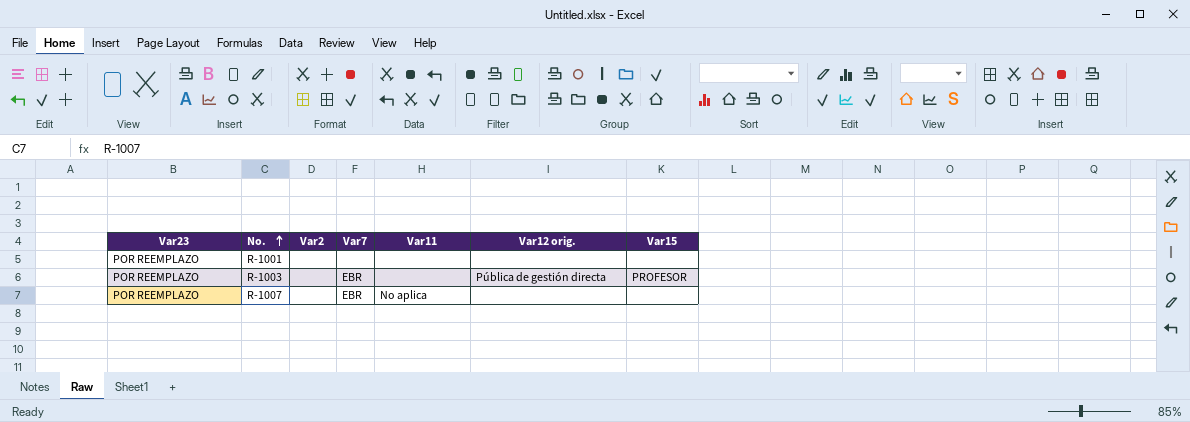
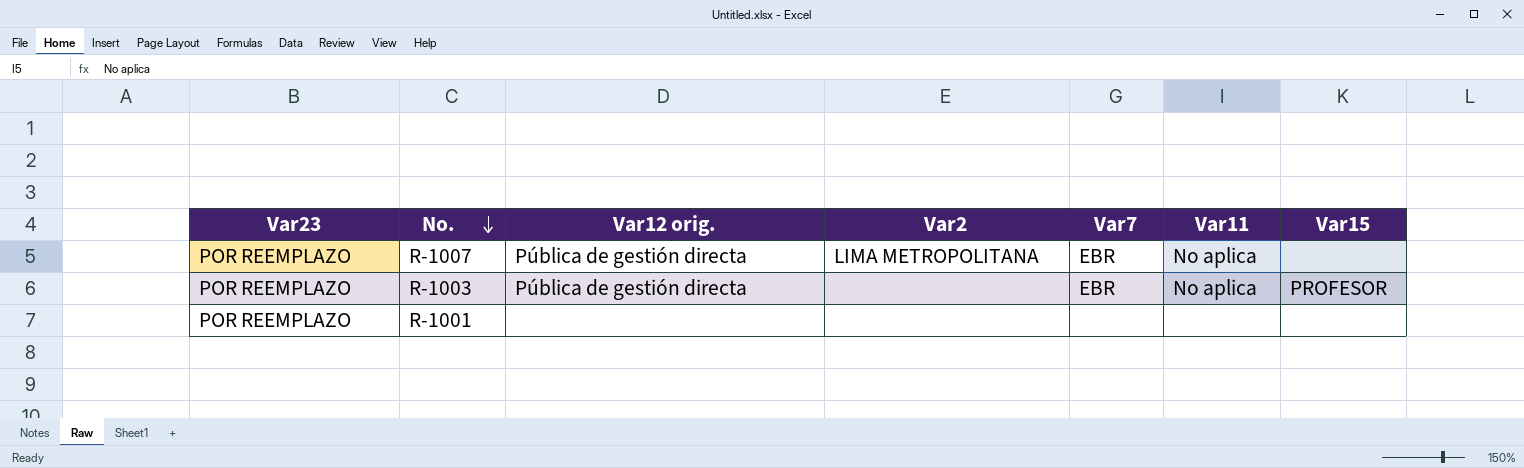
row order: No. ascending -> No. descending
column Var12 orig. | position: 6 -> 3
R-1007 | Var12 orig.: none -> Pública de gestión directa
R-1007 | Var2: none -> LIMA METROPOLITANA
R-1003 | Var11: none -> No aplica

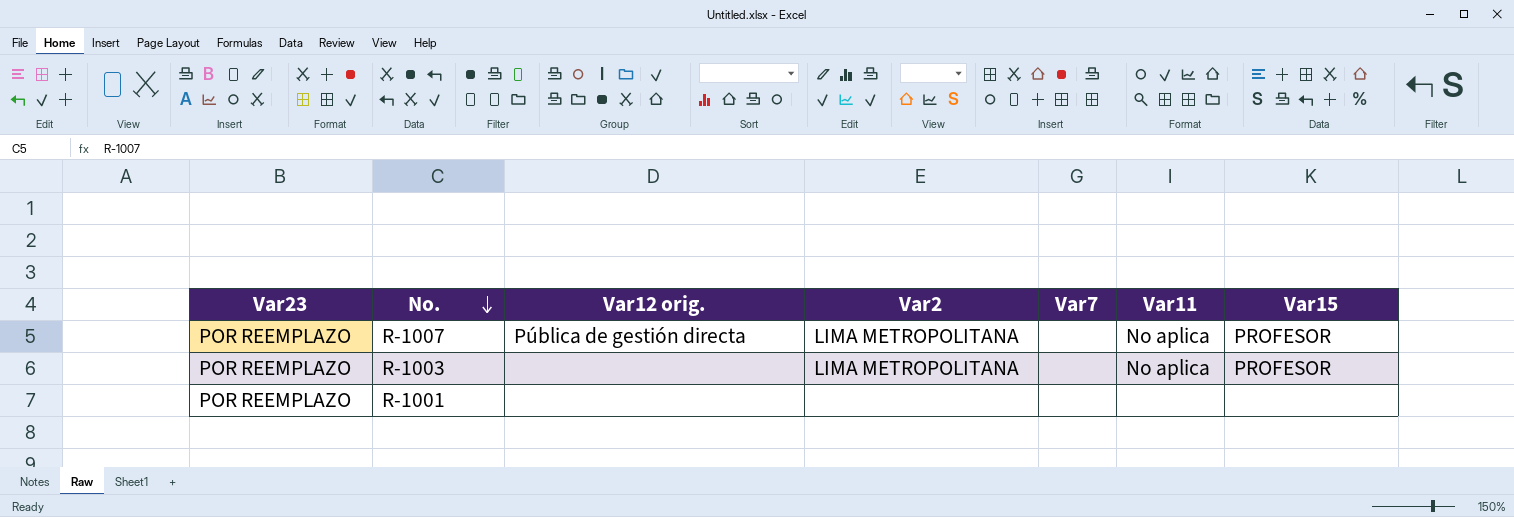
R-1007 | Var7: EBR -> none
R-1007 | Var15: none -> PROFESOR
R-1003 | Var12 orig.: Pública de gestión directa -> none
R-1003 | Var2: none -> LIMA METROPOLITANA
R-1003 | Var7: EBR -> none

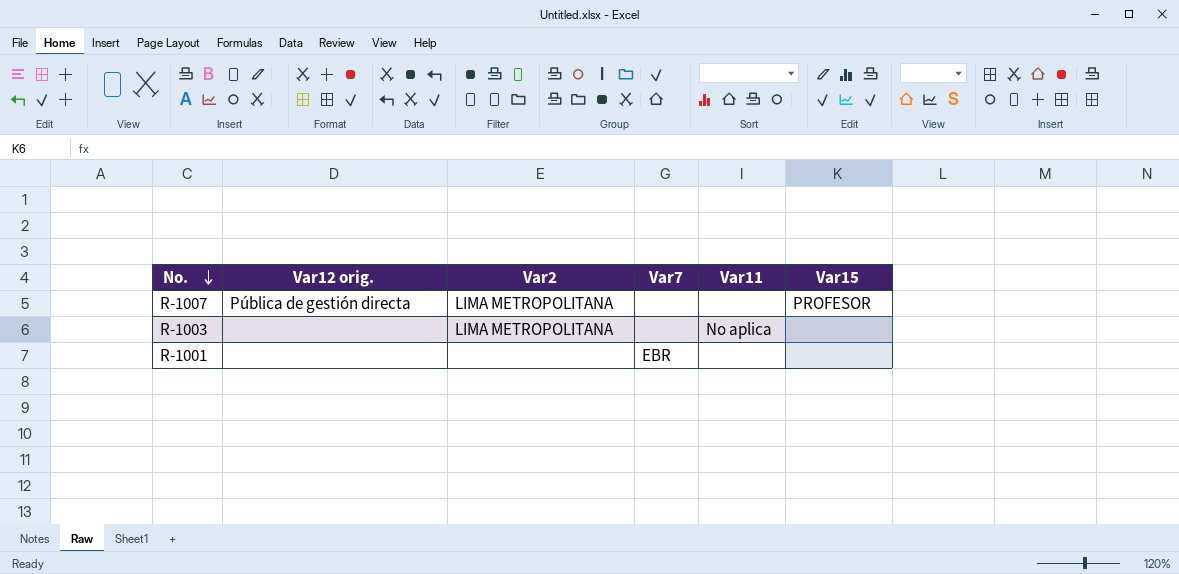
column Var23 | position: 1 -> none
R-1007 | Var11: No aplica -> none
R-1003 | Var15: PROFESOR -> none
R-1001 | Var7: none -> EBR

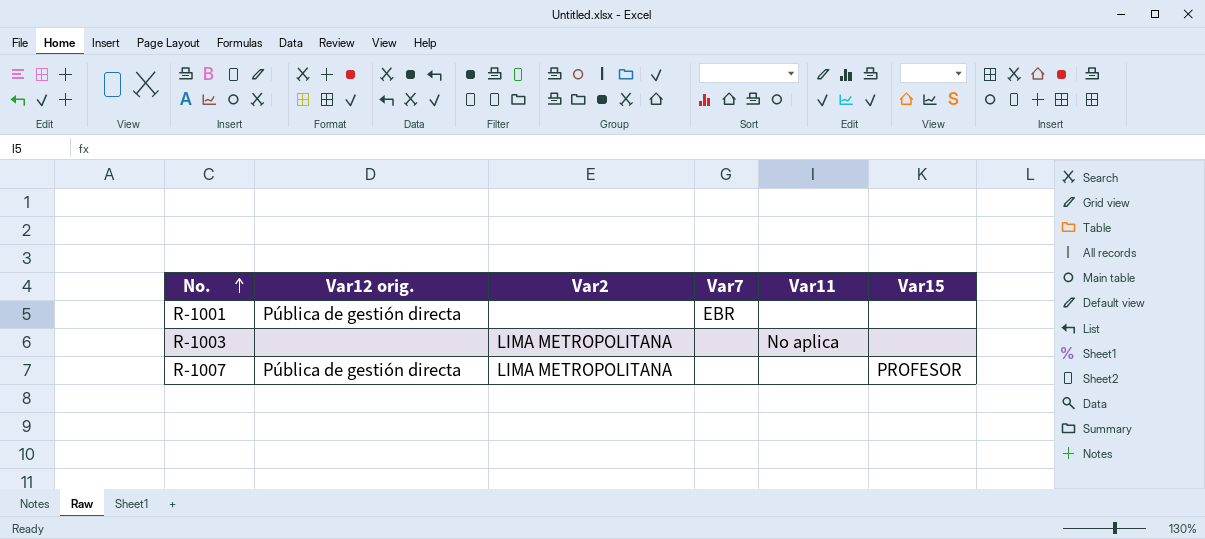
row order: No. descending -> No. ascending
R-1001 | Var12 orig.: none -> Pública de gestión directa

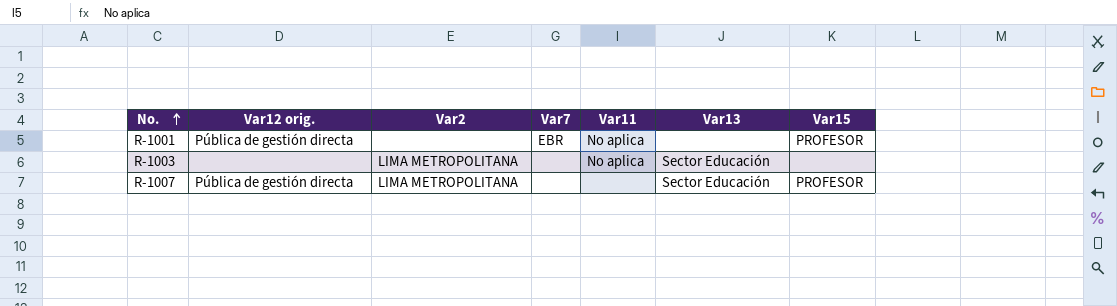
column Var13 | position: none -> 6
R-1001 | Var11: none -> No aplica
R-1001 | Var15: none -> PROFESOR

